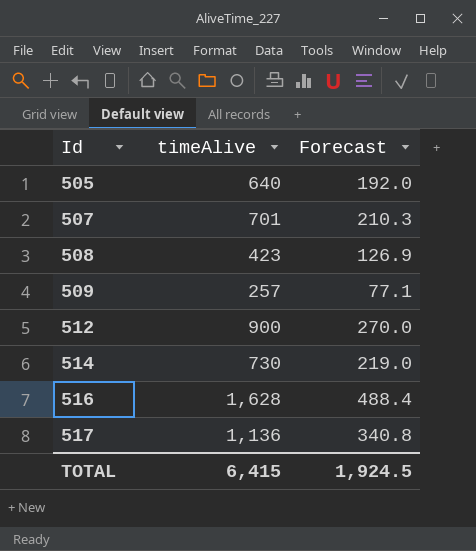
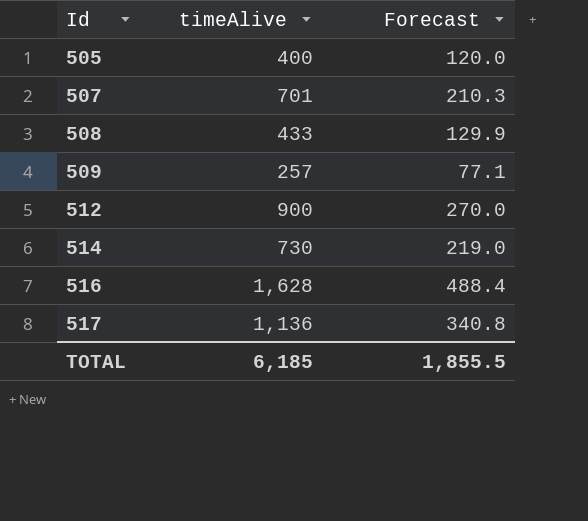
505 | timeAlive: 640 -> 400
505 | Forecast: 192.0 -> 120.0
508 | timeAlive: 423 -> 433
508 | Forecast: 126.9 -> 129.9
TOTAL | timeAlive: 6,415 -> 6,185
TOTAL | Forecast: 1,924.5 -> 1,855.5

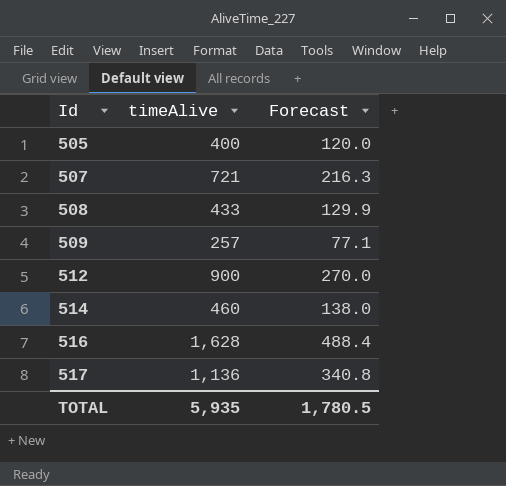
507 | timeAlive: 701 -> 721
507 | Forecast: 210.3 -> 216.3
514 | timeAlive: 730 -> 460
514 | Forecast: 219.0 -> 138.0
TOTAL | timeAlive: 6,185 -> 5,935
TOTAL | Forecast: 1,855.5 -> 1,780.5

